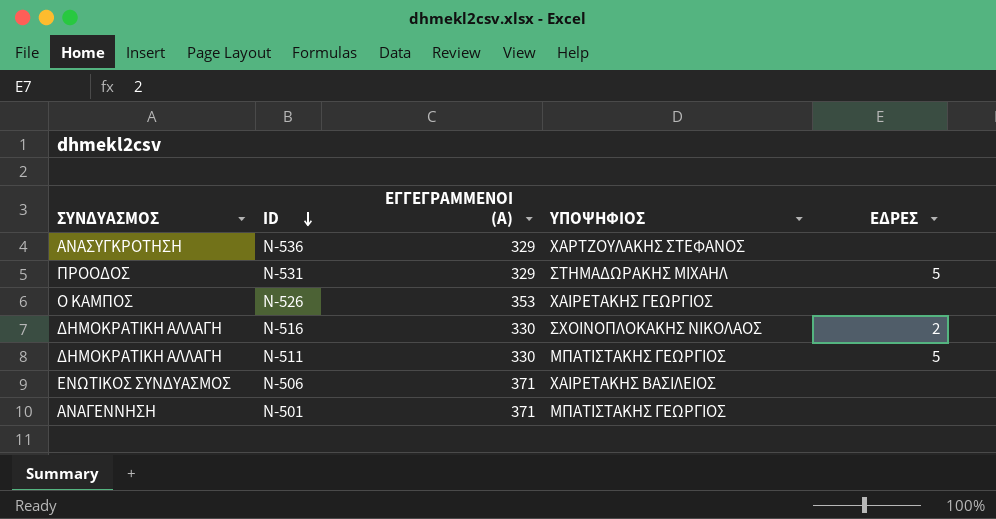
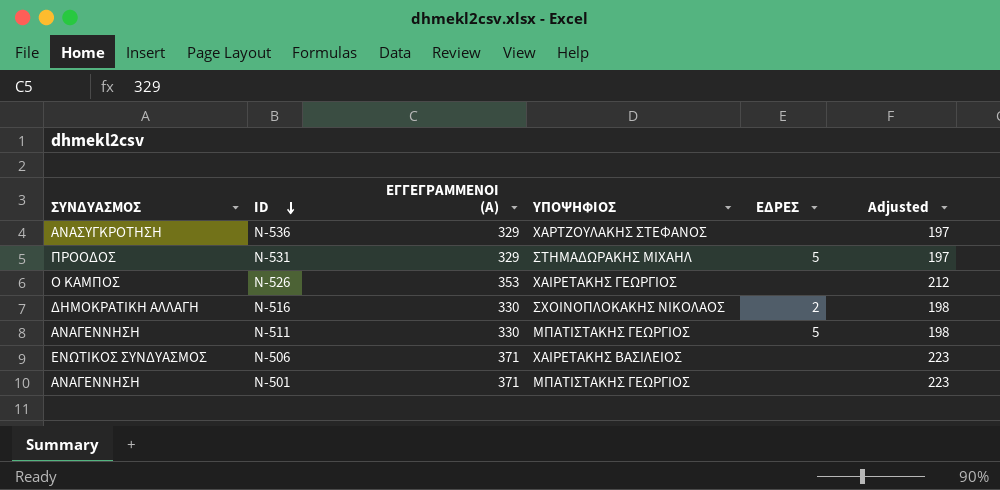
column Adjusted | formula: none -> [ΕΓΓΕΓΡΑΜΜΕΝΟΙ (Α)] * 0.6
N-511 | ΣΥΝΔΥΑΣΜΟΣ: ΔΗΜΟΚΡΑΤΙΚΗ ΑΛΛΑΓΗ -> ΑΝΑΓΕΝΝΗΣΗ

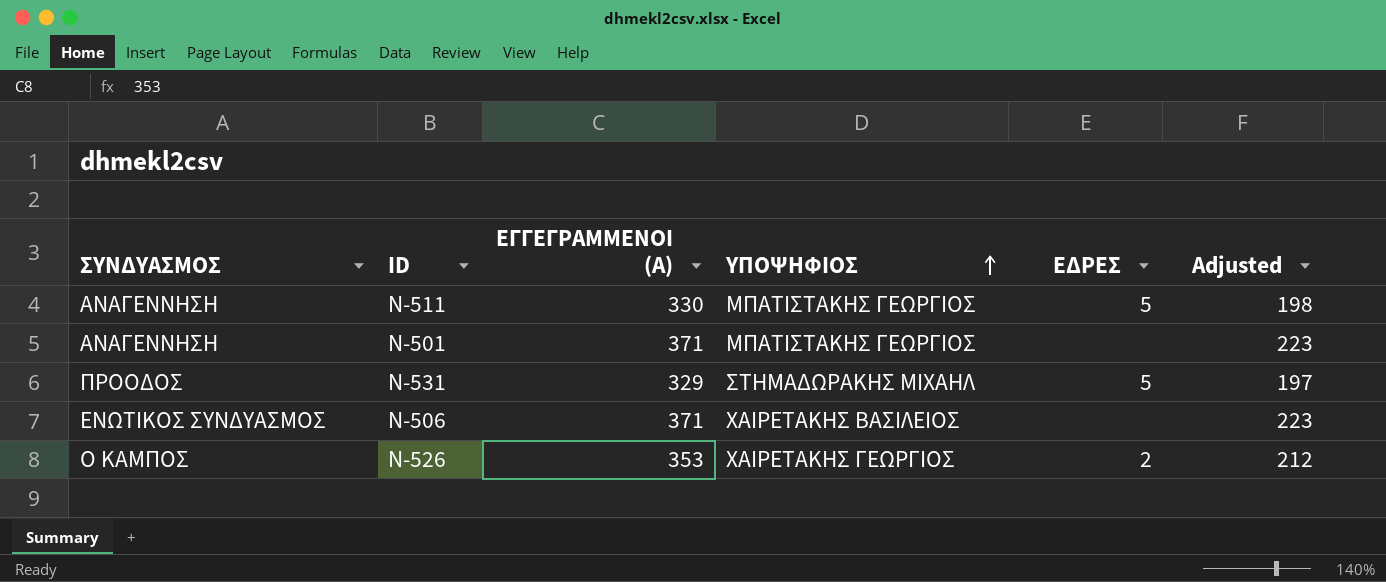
row order: ID descending -> ΥΠΟΨΗΦΙΟΣ ascending
row N-536: ΑΝΑΣΥΓΚΡΟΤΗΣΗ | 329 | ΧΑΡΤΖΟΥΛΑΚΗΣ ΣΤΕΦΑΝΟΣ | none | 197 -> none
row N-516: ΔΗΜΟΚΡΑΤΙΚΗ ΑΛΛΑΓΗ | 330 | ΣΧΟΙΝΟΠΛΟΚΑΚΗΣ ΝΙΚΟΛΑΟΣ | 2 | 198 -> none
N-526 | ΕΔΡΕΣ: none -> 2

